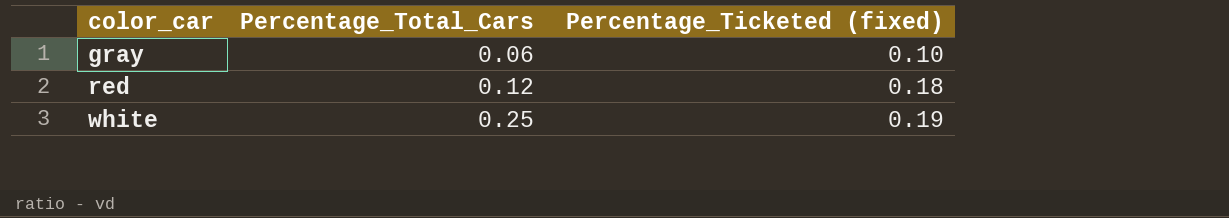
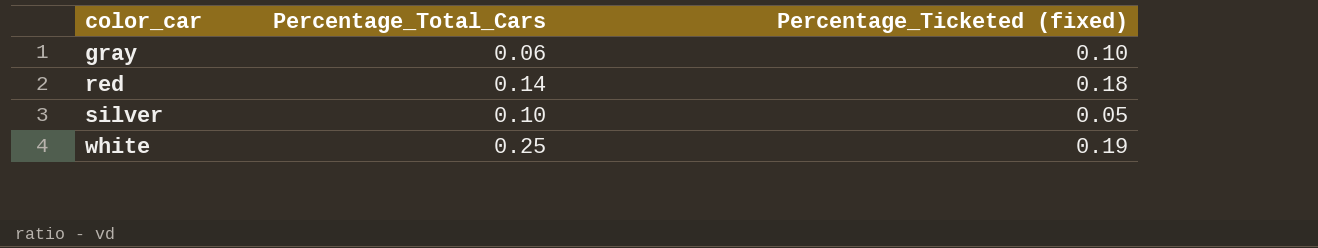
red | Percentage_Total_Cars: 0.12 -> 0.14
row silver: none -> 0.10 | 0.05

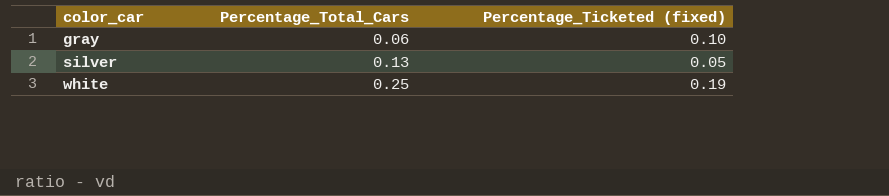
row red: 0.14 | 0.18 -> none
silver | Percentage_Total_Cars: 0.10 -> 0.13

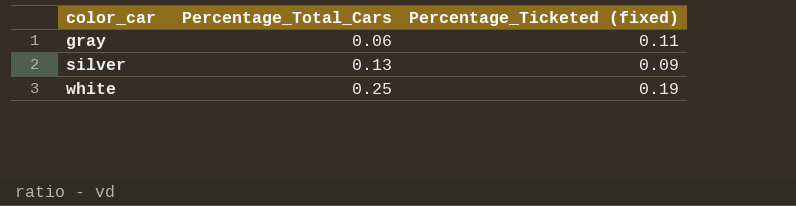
gray | Percentage_Ticketed (fixed): 0.10 -> 0.11
silver | Percentage_Ticketed (fixed): 0.05 -> 0.09

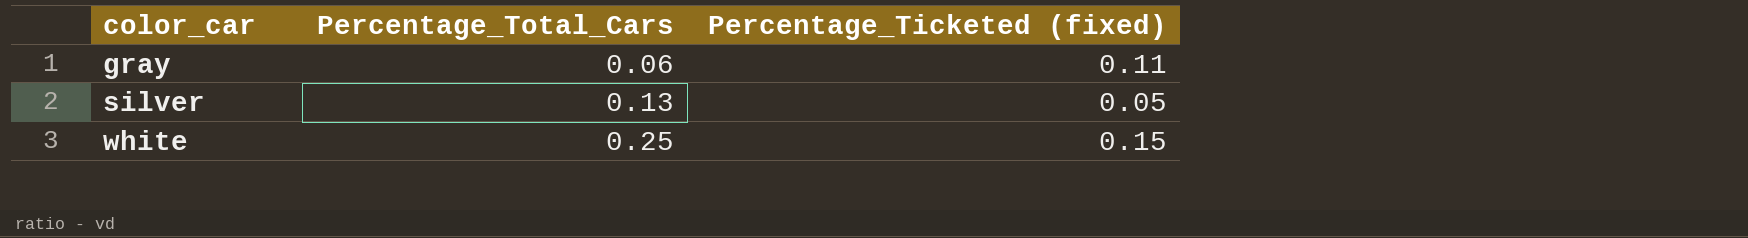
silver | Percentage_Ticketed (fixed): 0.09 -> 0.05
white | Percentage_Ticketed (fixed): 0.19 -> 0.15

